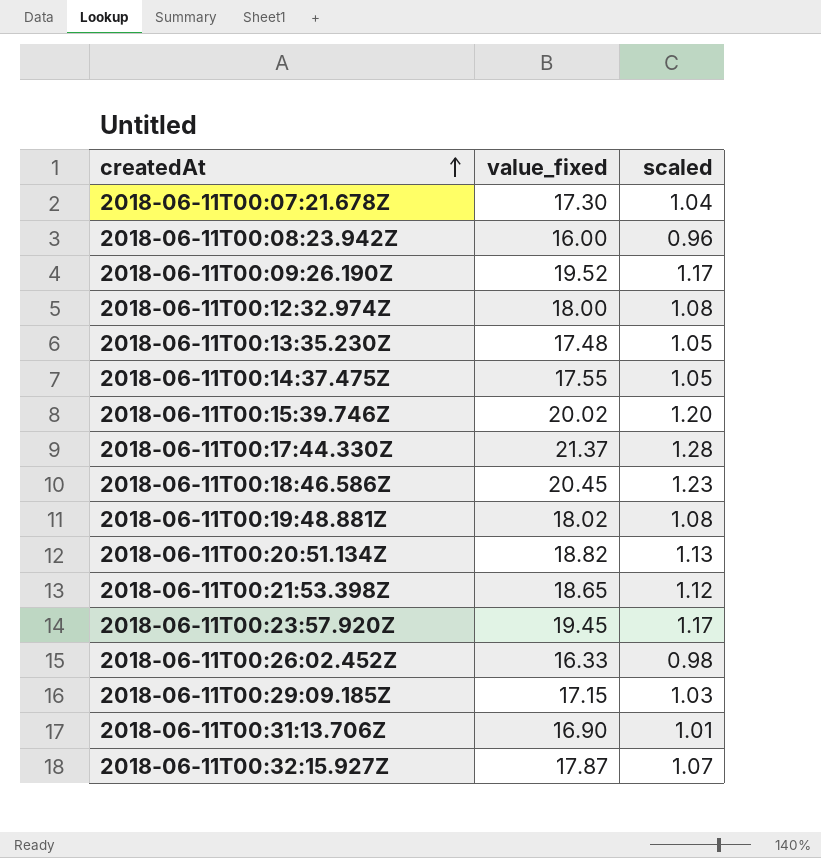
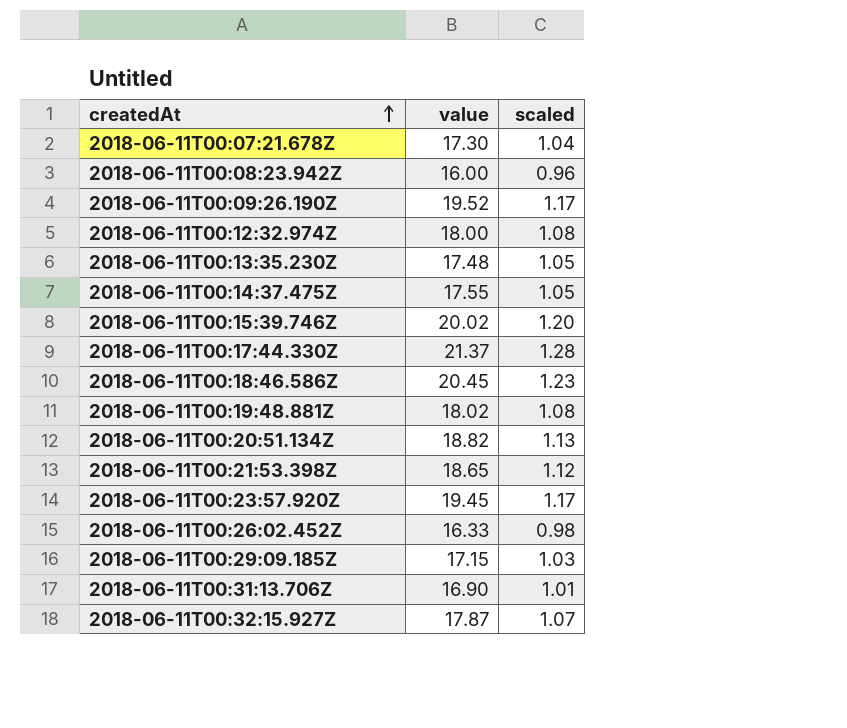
column name: value_fixed -> value

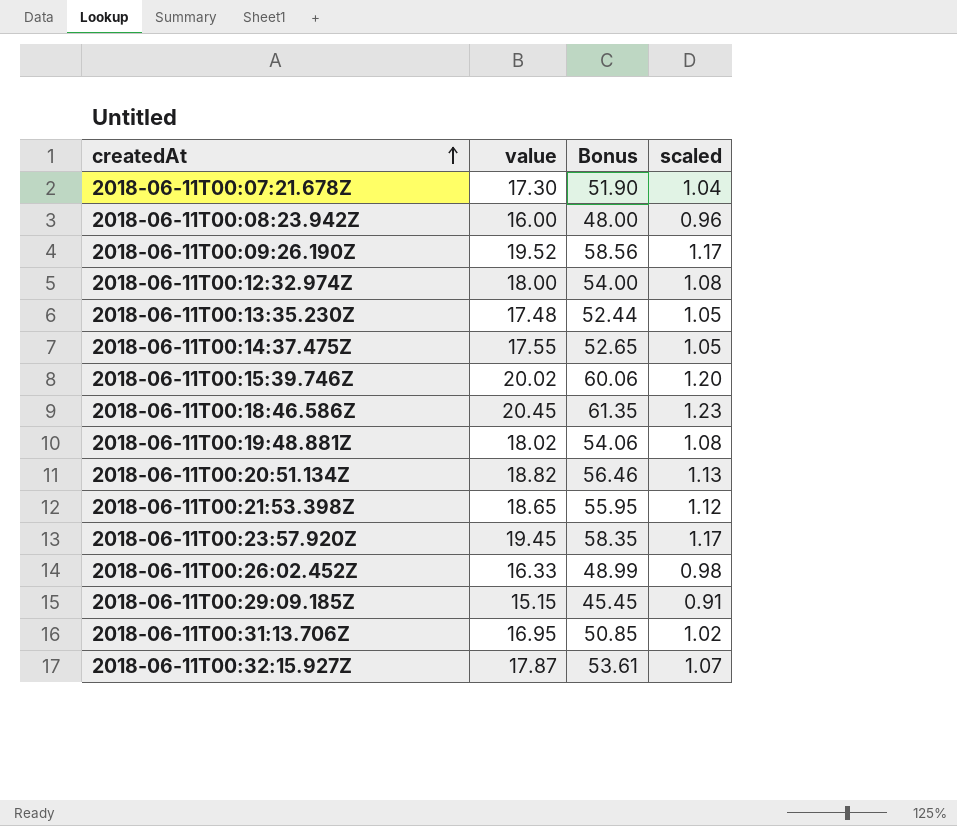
column Bonus | formula: none -> [value] * 3
row 2018-06-11T00:17:44.330Z: 21.37 | 1.28 -> none
2018-06-11T00:29:09.185Z | value: 17.15 -> 15.15
2018-06-11T00:29:09.185Z | scaled: 1.03 -> 0.91
2018-06-11T00:31:13.706Z | value: 16.90 -> 16.95
2018-06-11T00:31:13.706Z | scaled: 1.01 -> 1.02

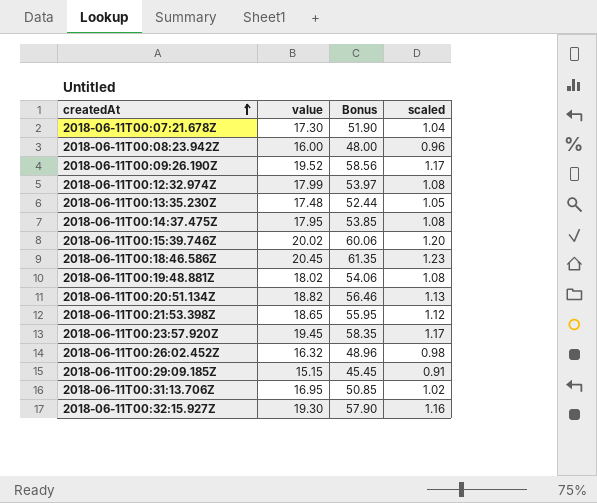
2018-06-11T00:12:32.974Z | value: 18.00 -> 17.99
2018-06-11T00:12:32.974Z | Bonus: 54.00 -> 53.97
2018-06-11T00:14:37.475Z | value: 17.55 -> 17.95
2018-06-11T00:14:37.475Z | Bonus: 52.65 -> 53.85
2018-06-11T00:14:37.475Z | scaled: 1.05 -> 1.08
2018-06-11T00:26:02.452Z | value: 16.33 -> 16.32
2018-06-11T00:26:02.452Z | Bonus: 48.99 -> 48.96
2018-06-11T00:32:15.927Z | value: 17.87 -> 19.30
2018-06-11T00:32:15.927Z | Bonus: 53.61 -> 57.90
2018-06-11T00:32:15.927Z | scaled: 1.07 -> 1.16

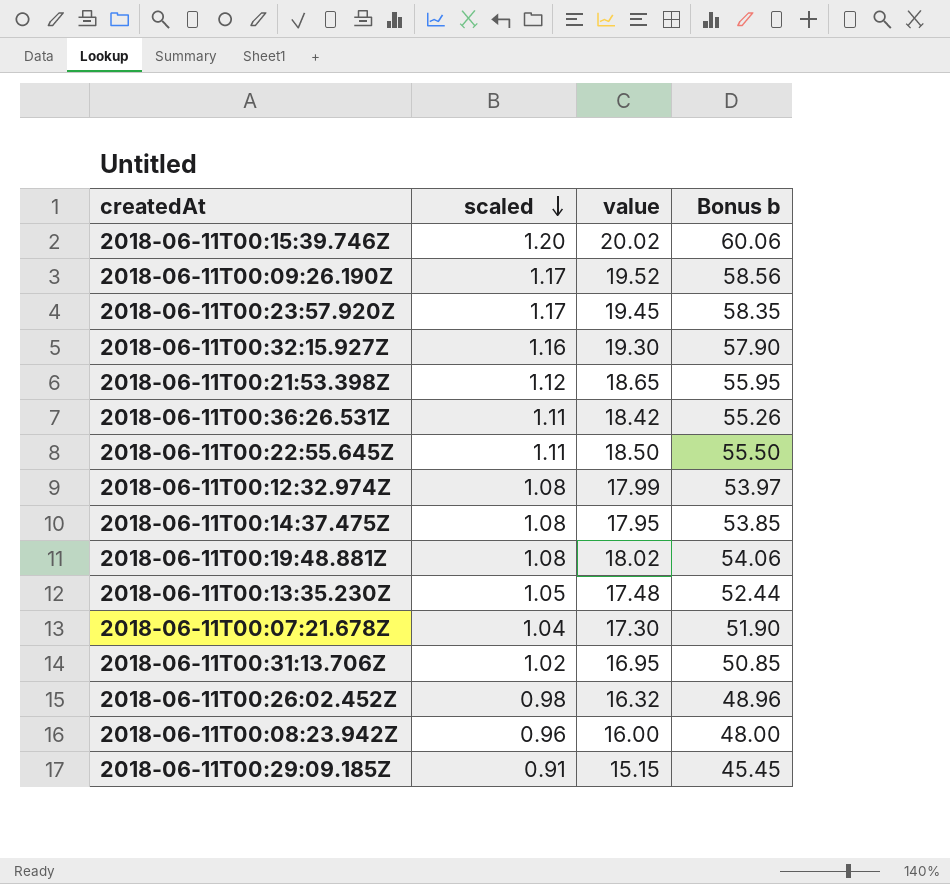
row order: createdAt ascending -> scaled descending
column scaled | position: 4 -> 2
column name: Bonus -> Bonus b
row 2018-06-11T00:18:46.586Z: 20.45 | 61.35 | 1.23 -> none
row 2018-06-11T00:20:51.134Z: 18.82 | 56.46 | 1.13 -> none
row 2018-06-11T00:36:26.531Z: none -> 1.11 | 18.42 | 55.26
row 2018-06-11T00:22:55.645Z: none -> 1.11 | 18.50 | 55.50

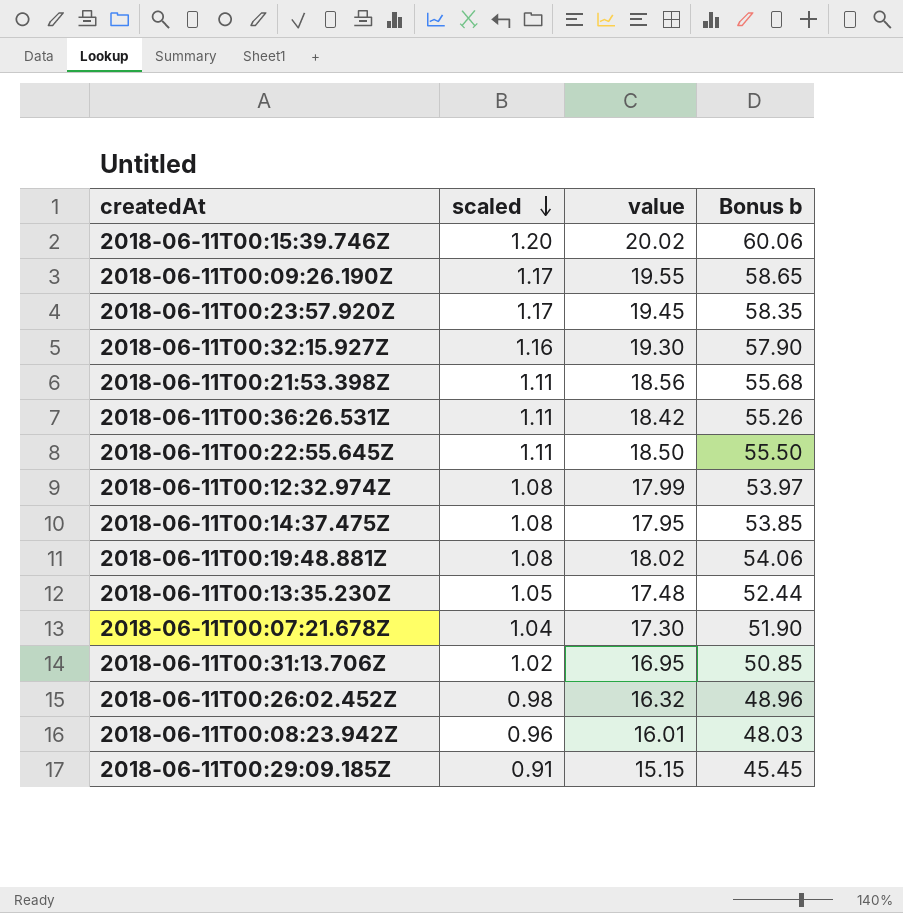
2018-06-11T00:09:26.190Z | value: 19.52 -> 19.55
2018-06-11T00:09:26.190Z | Bonus b: 58.56 -> 58.65
2018-06-11T00:21:53.398Z | scaled: 1.12 -> 1.11
2018-06-11T00:21:53.398Z | value: 18.65 -> 18.56
2018-06-11T00:21:53.398Z | Bonus b: 55.95 -> 55.68
2018-06-11T00:08:23.942Z | value: 16.00 -> 16.01
2018-06-11T00:08:23.942Z | Bonus b: 48.00 -> 48.03

